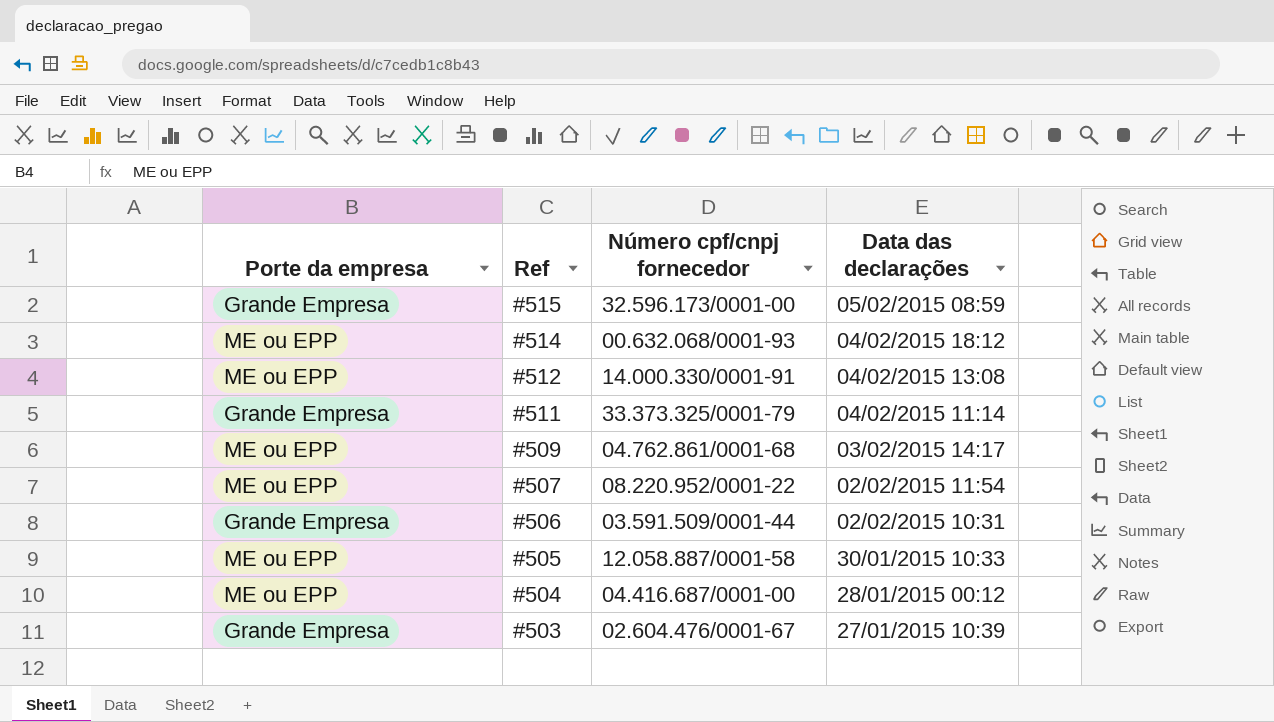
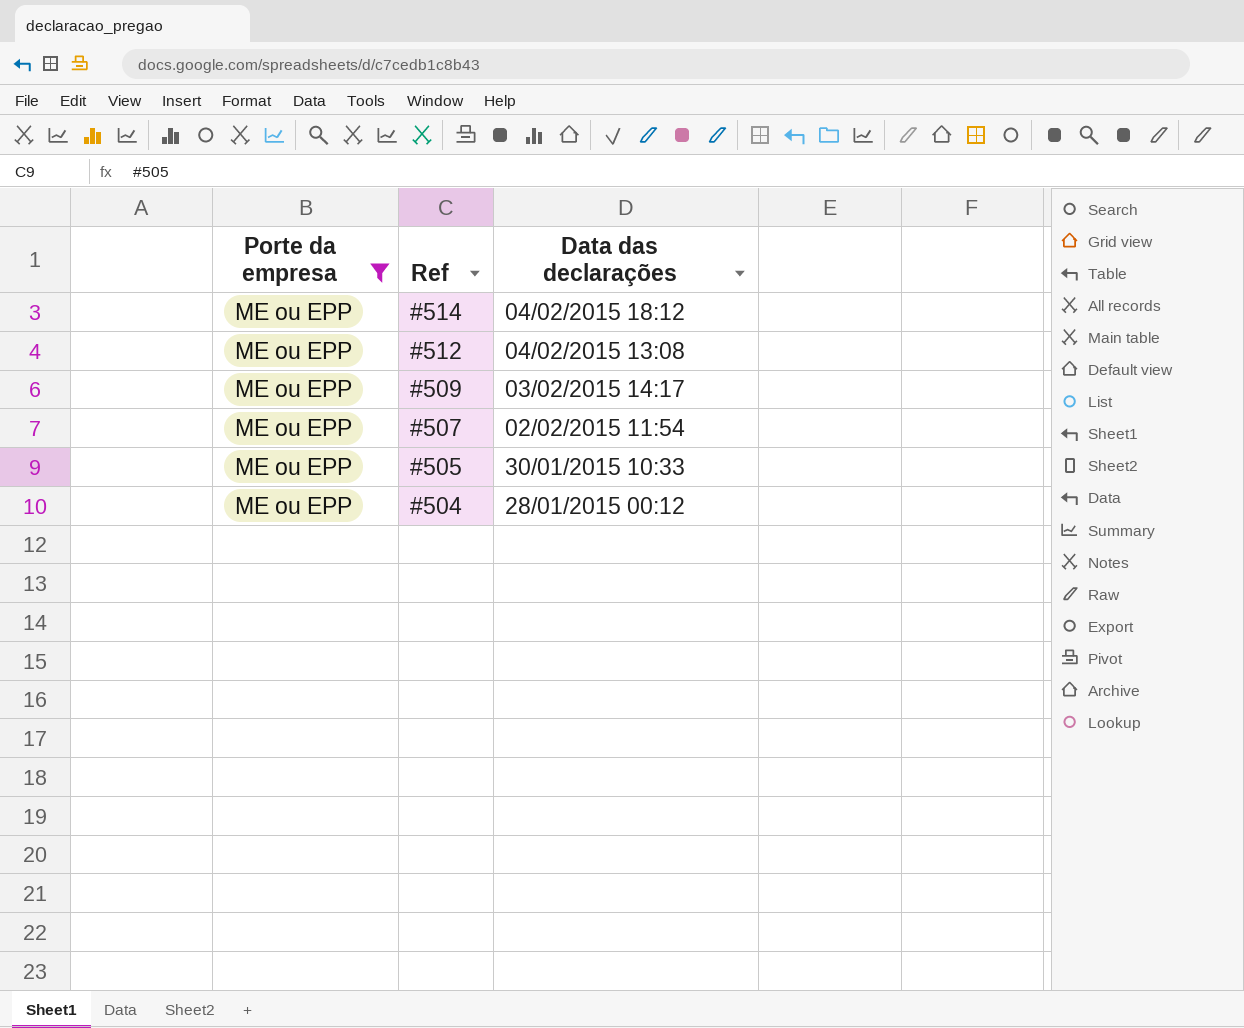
filter: none -> Porte da empresa = ME ou EPP
column Número cpf/cnpj fornecedor | position: 3 -> none

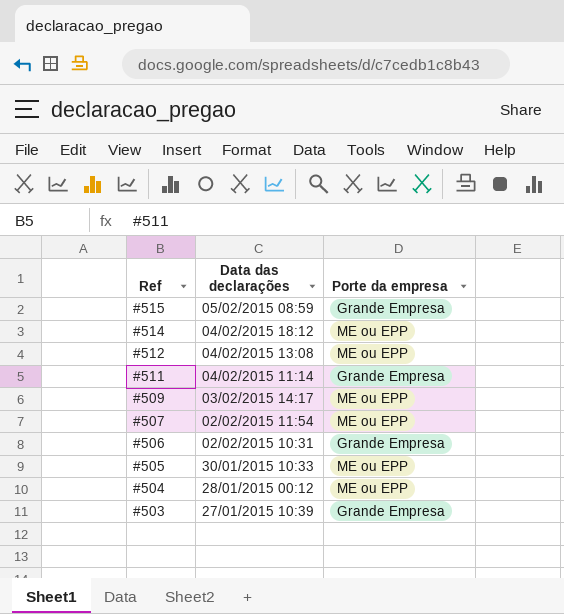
filter: Porte da empresa = ME ou EPP -> none
column Porte da empresa | position: 1 -> 3

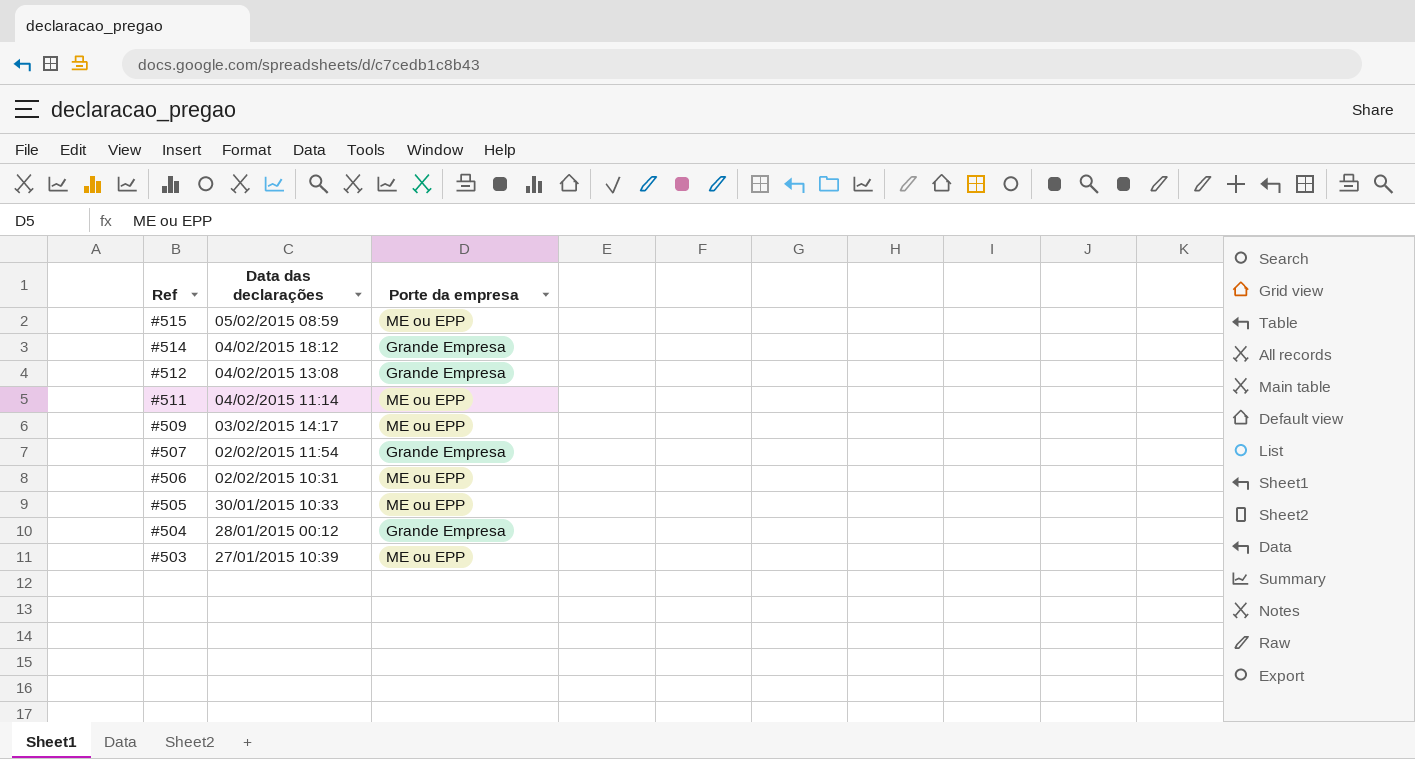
#515 | Porte da empresa: Grande Empresa -> ME ou EPP
#514 | Porte da empresa: ME ou EPP -> Grande Empresa
#512 | Porte da empresa: ME ou EPP -> Grande Empresa
#511 | Porte da empresa: Grande Empresa -> ME ou EPP
#507 | Porte da empresa: ME ou EPP -> Grande Empresa
#506 | Porte da empresa: Grande Empresa -> ME ou EPP
#504 | Porte da empresa: ME ou EPP -> Grande Empresa
#503 | Porte da empresa: Grande Empresa -> ME ou EPP

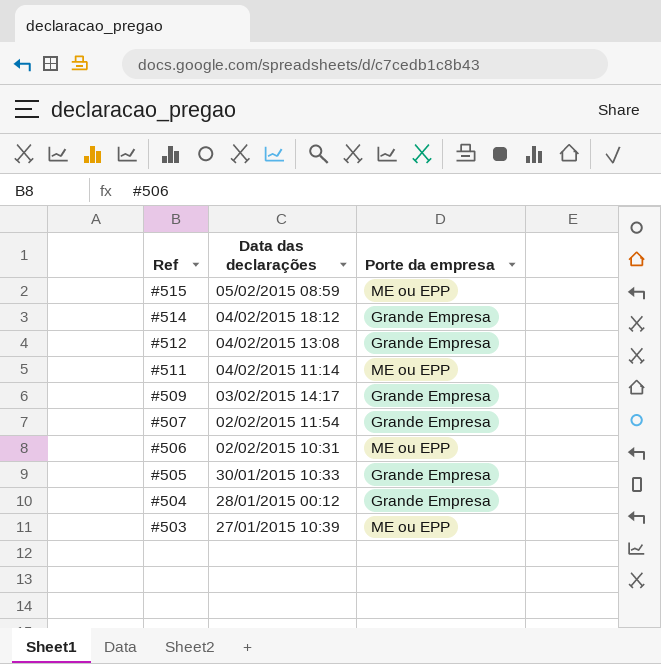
#509 | Porte da empresa: ME ou EPP -> Grande Empresa
#505 | Porte da empresa: ME ou EPP -> Grande Empresa

